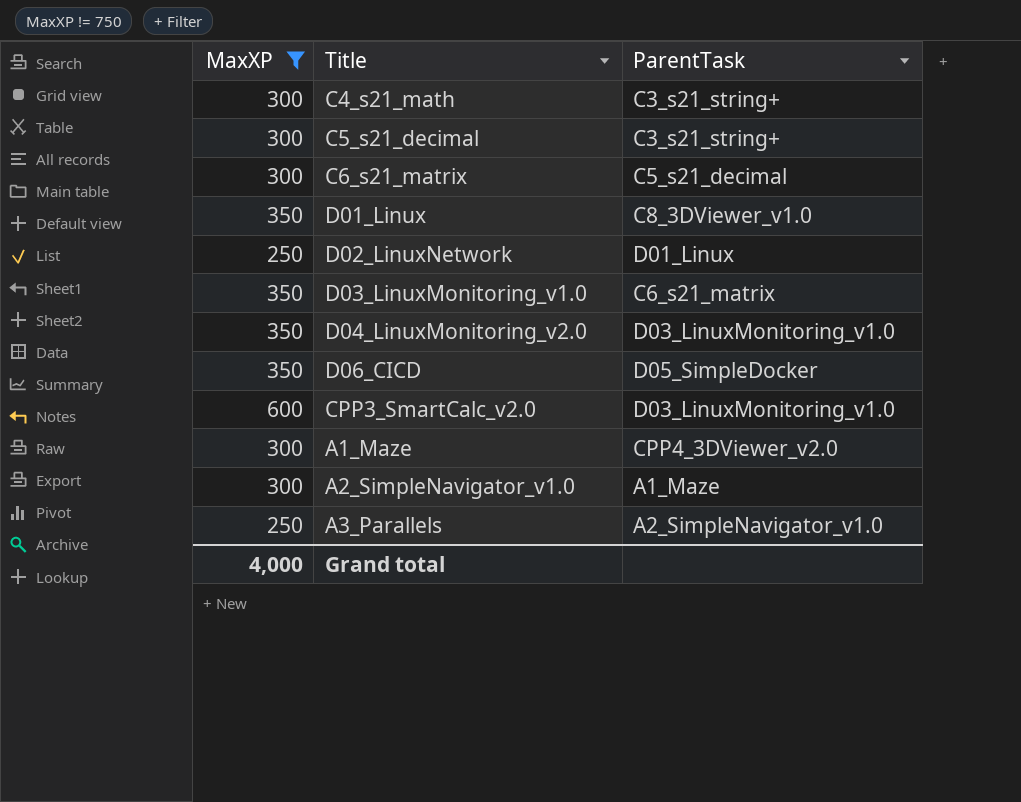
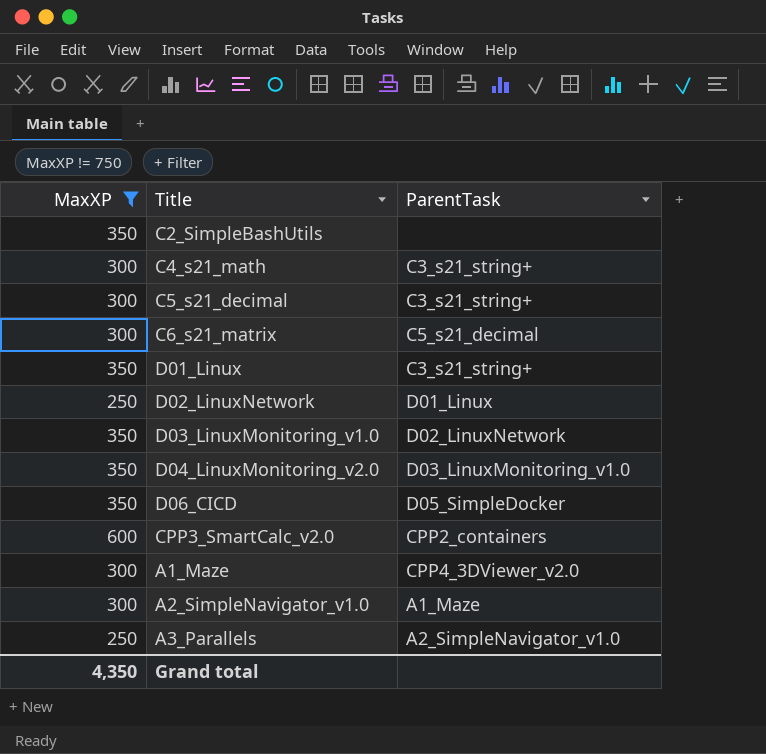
row C2_SimpleBashUtils: none -> 350 | none
D01_Linux | ParentTask: C8_3DViewer_v1.0 -> C3_s21_string+
D03_LinuxMonitoring_v1.0 | ParentTask: C6_s21_matrix -> D02_LinuxNetwork
CPP3_SmartCalc_v2.0 | ParentTask: D03_LinuxMonitoring_v1.0 -> CPP2_containers
Grand total | MaxXP: 4,000 -> 4,350

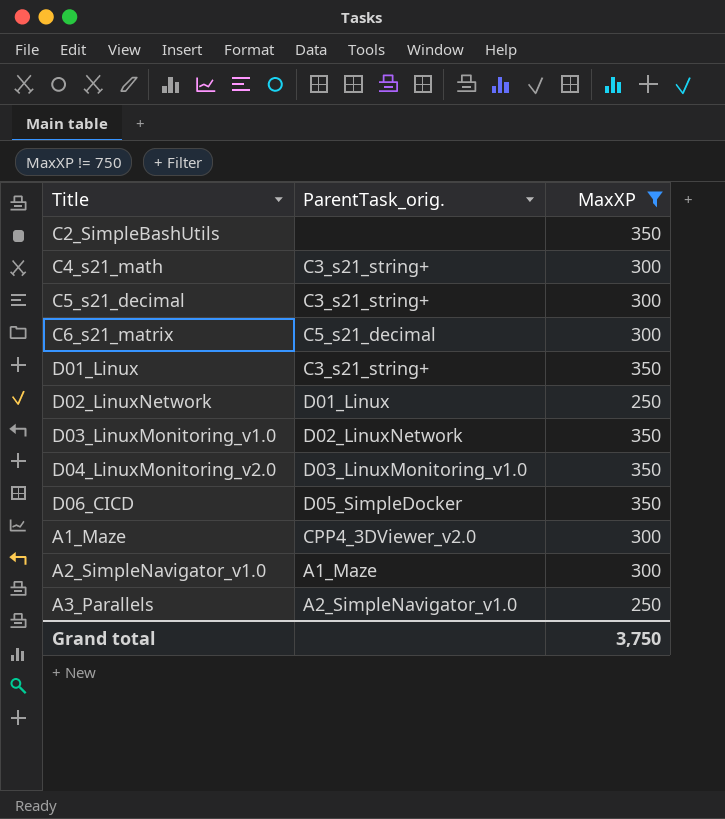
column name: ParentTask -> ParentTask_orig.
column MaxXP | position: 1 -> 3
row CPP3_SmartCalc_v2.0: 600 | CPP2_containers -> none
Grand total | MaxXP: 4,350 -> 3,750

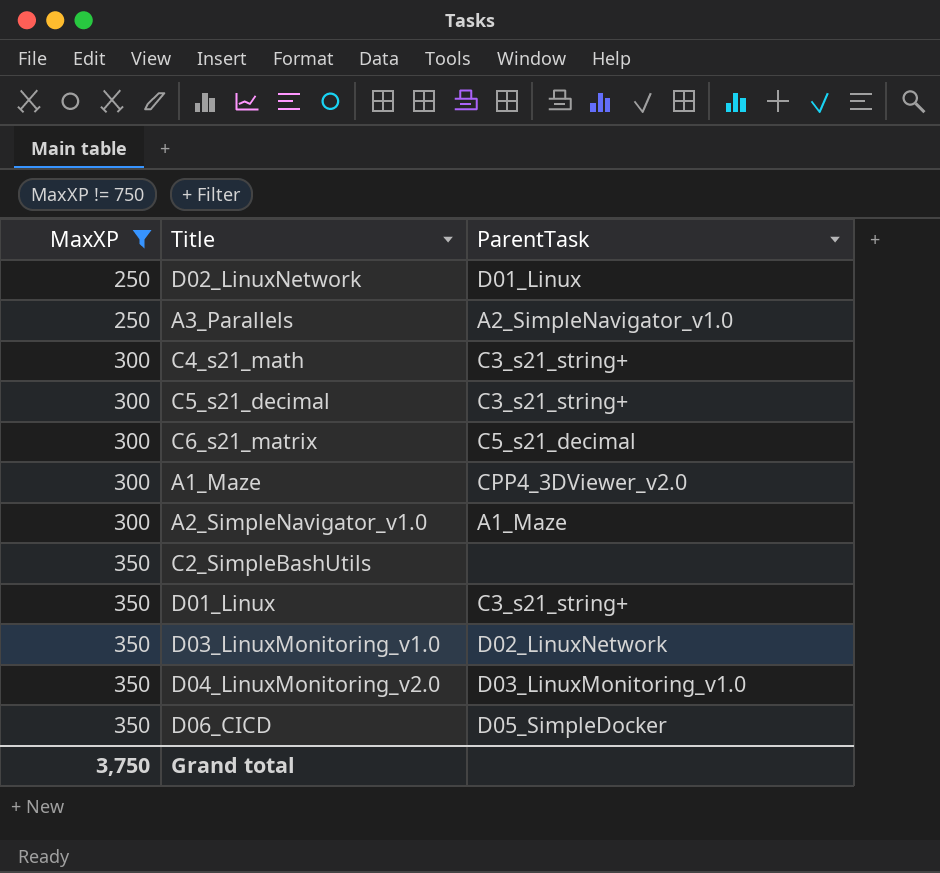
row order: none -> MaxXP ascending
column MaxXP | position: 3 -> 1
column name: ParentTask_orig. -> ParentTask

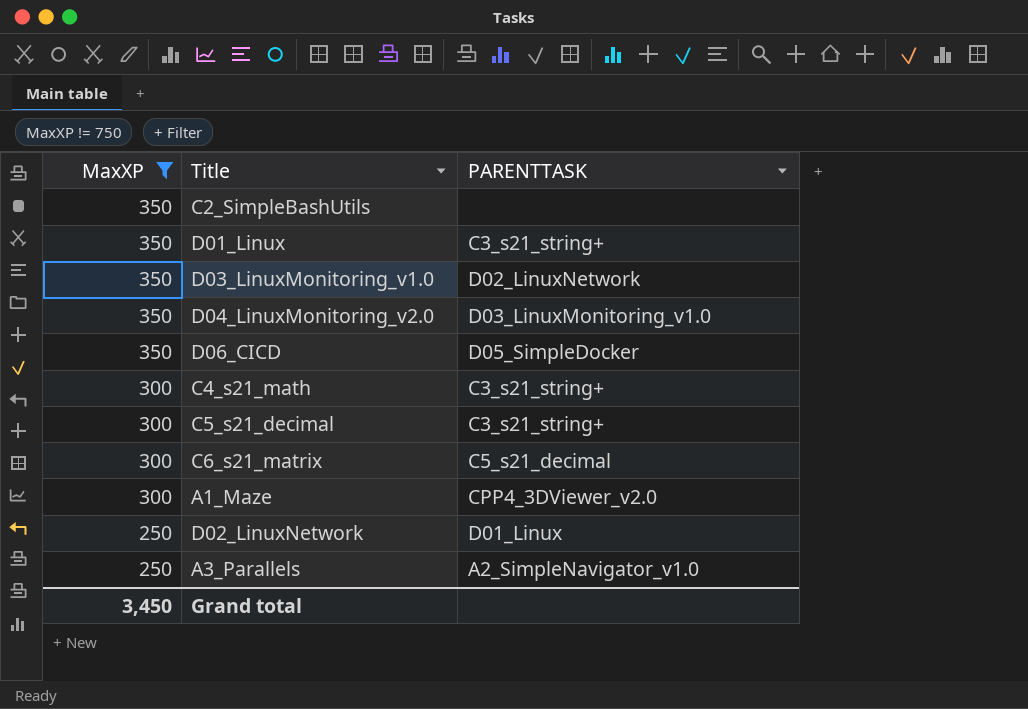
row order: MaxXP ascending -> MaxXP descending
column name: ParentTask -> PARENTTASK
row A2_SimpleNavigator_v1.0: 300 | A1_Maze -> none
Grand total | MaxXP: 3,750 -> 3,450

